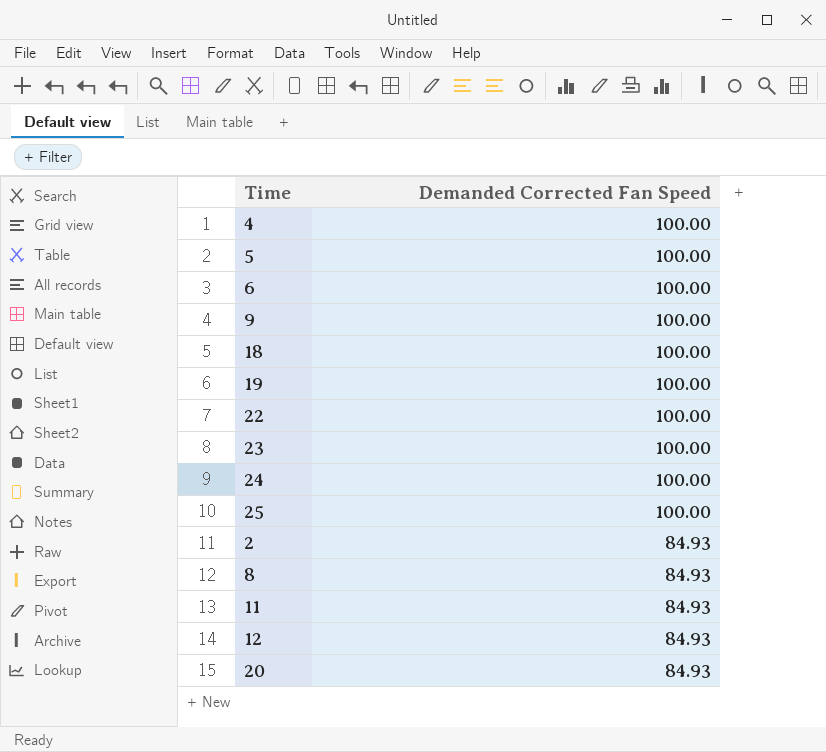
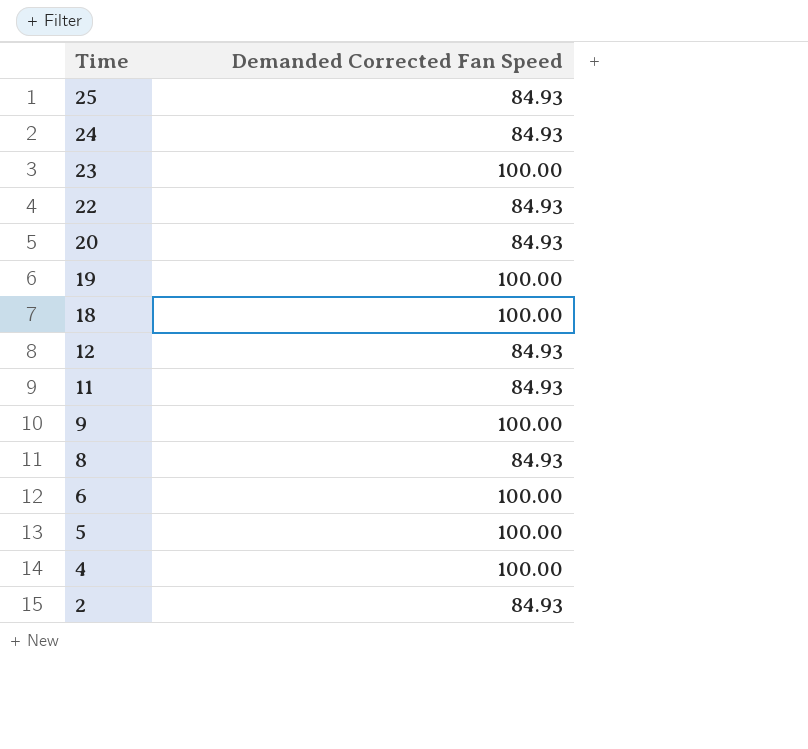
row order: Demanded Corrected Fan Speed descending -> Time descending
25 | Demanded Corrected Fan Speed: 100.00 -> 84.93
24 | Demanded Corrected Fan Speed: 100.00 -> 84.93
22 | Demanded Corrected Fan Speed: 100.00 -> 84.93

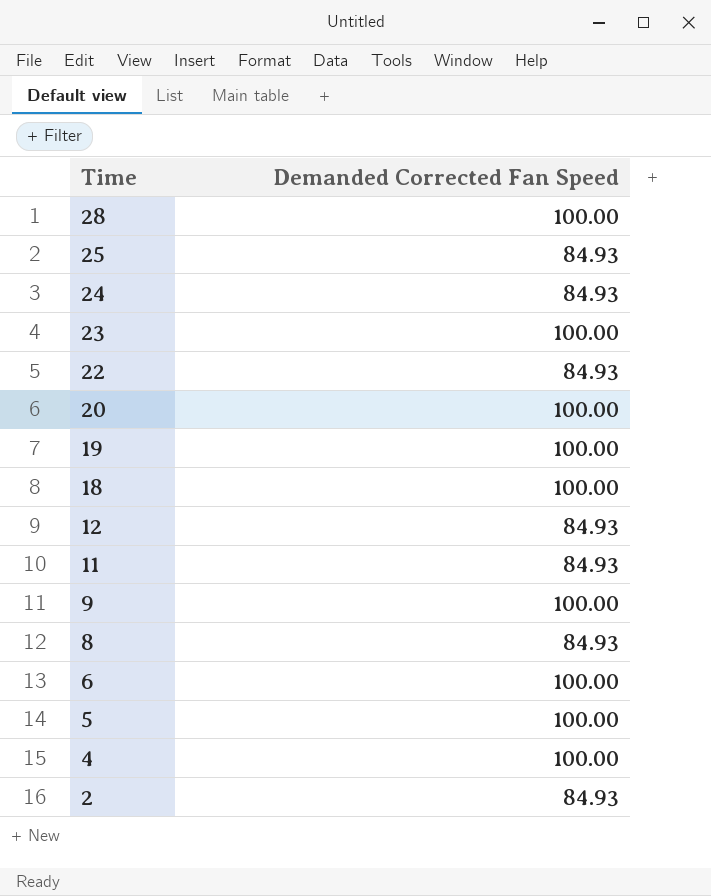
row 28: none -> 100.00
20 | Demanded Corrected Fan Speed: 84.93 -> 100.00

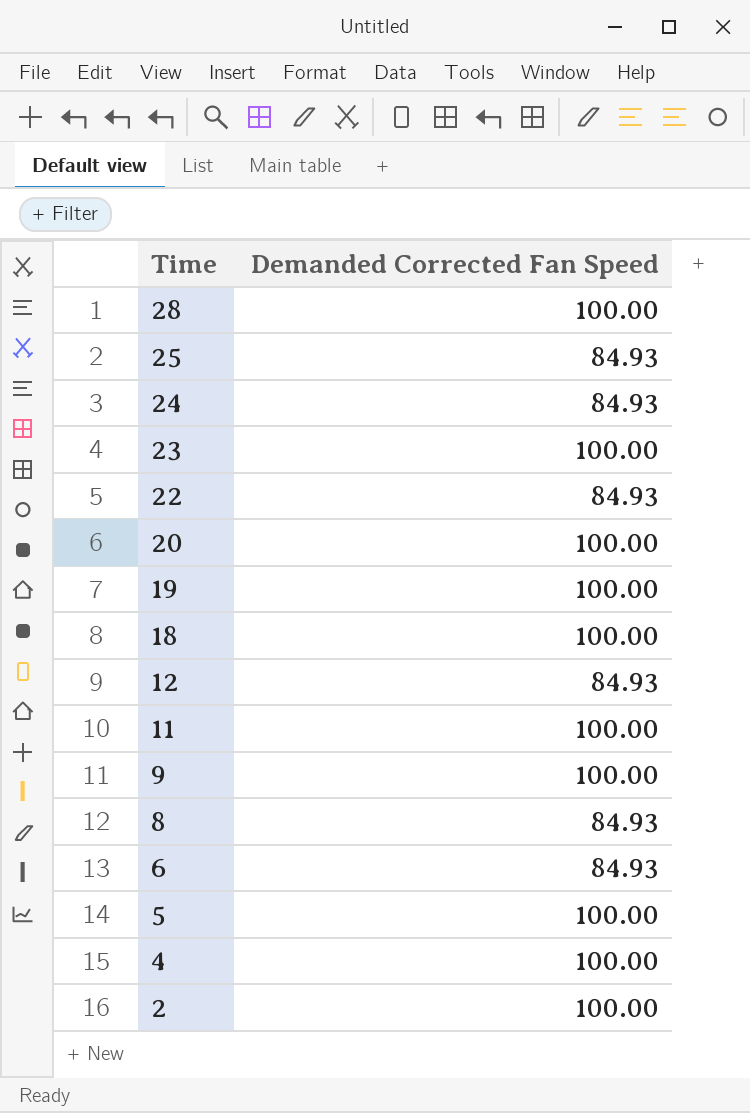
11 | Demanded Corrected Fan Speed: 84.93 -> 100.00
6 | Demanded Corrected Fan Speed: 100.00 -> 84.93
2 | Demanded Corrected Fan Speed: 84.93 -> 100.00

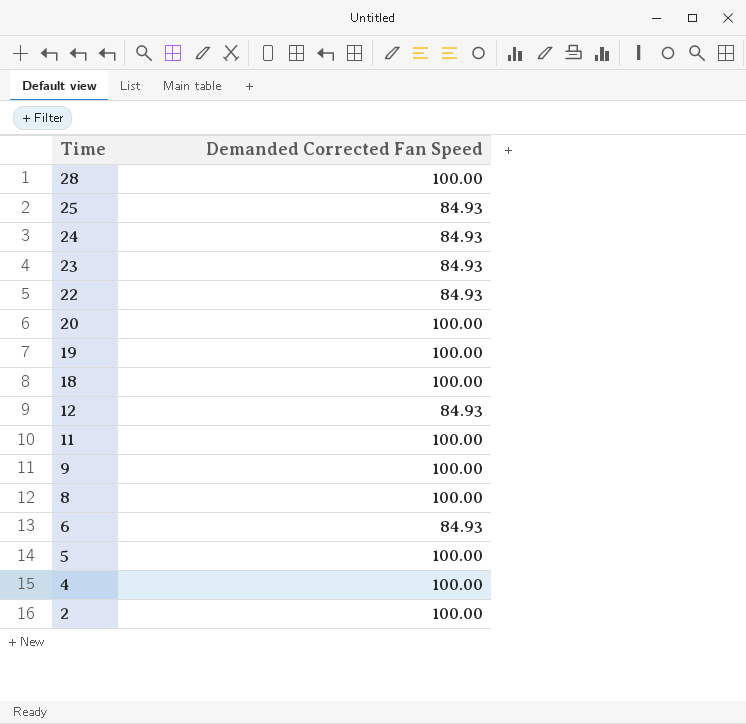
23 | Demanded Corrected Fan Speed: 100.00 -> 84.93
8 | Demanded Corrected Fan Speed: 84.93 -> 100.00

